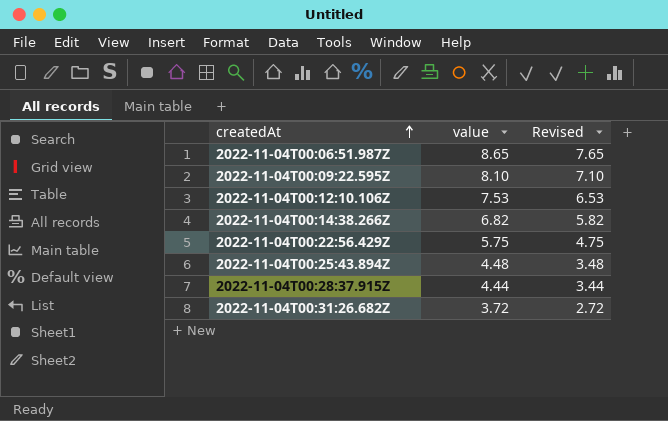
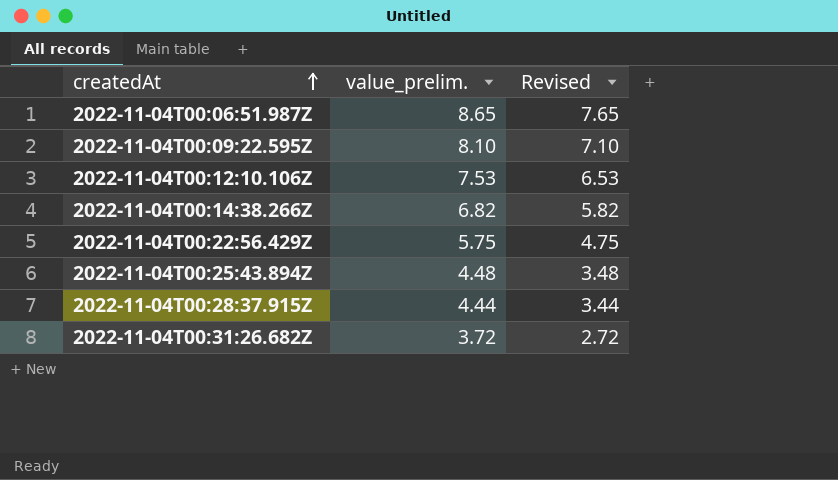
column name: value -> value_prelim.

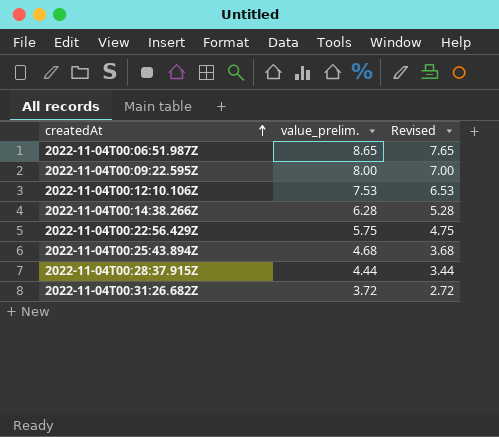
2022-11-04T00:09:22.595Z | value_prelim.: 8.10 -> 8.00
2022-11-04T00:09:22.595Z | Revised: 7.10 -> 7.00
2022-11-04T00:14:38.266Z | value_prelim.: 6.82 -> 6.28
2022-11-04T00:14:38.266Z | Revised: 5.82 -> 5.28
2022-11-04T00:25:43.894Z | value_prelim.: 4.48 -> 4.68
2022-11-04T00:25:43.894Z | Revised: 3.48 -> 3.68

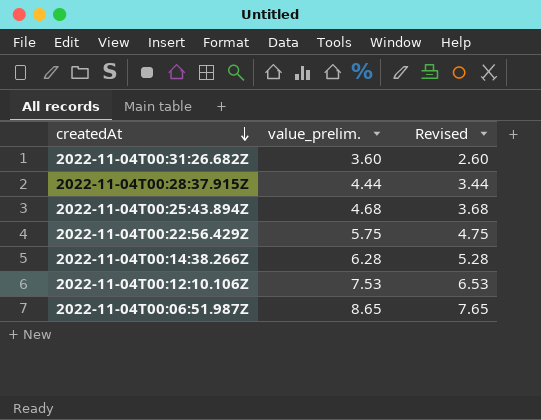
row order: createdAt ascending -> createdAt descending
row 2022-11-04T00:09:22.595Z: 8.00 | 7.00 -> none
2022-11-04T00:31:26.682Z | value_prelim.: 3.72 -> 3.60
2022-11-04T00:31:26.682Z | Revised: 2.72 -> 2.60

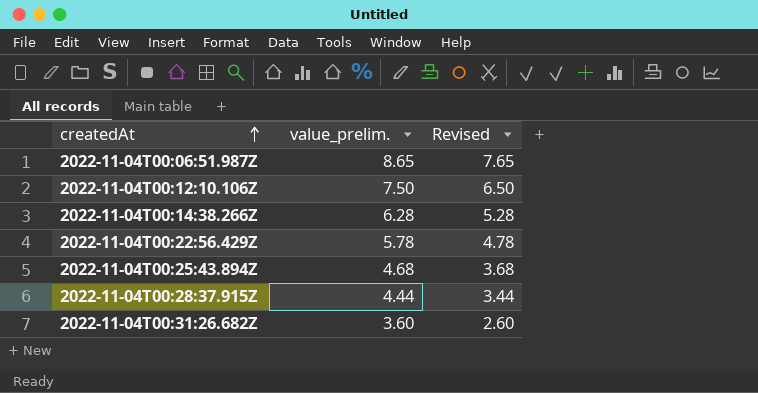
row order: createdAt descending -> createdAt ascending
2022-11-04T00:12:10.106Z | value_prelim.: 7.53 -> 7.50
2022-11-04T00:12:10.106Z | Revised: 6.53 -> 6.50
2022-11-04T00:22:56.429Z | value_prelim.: 5.75 -> 5.78
2022-11-04T00:22:56.429Z | Revised: 4.75 -> 4.78

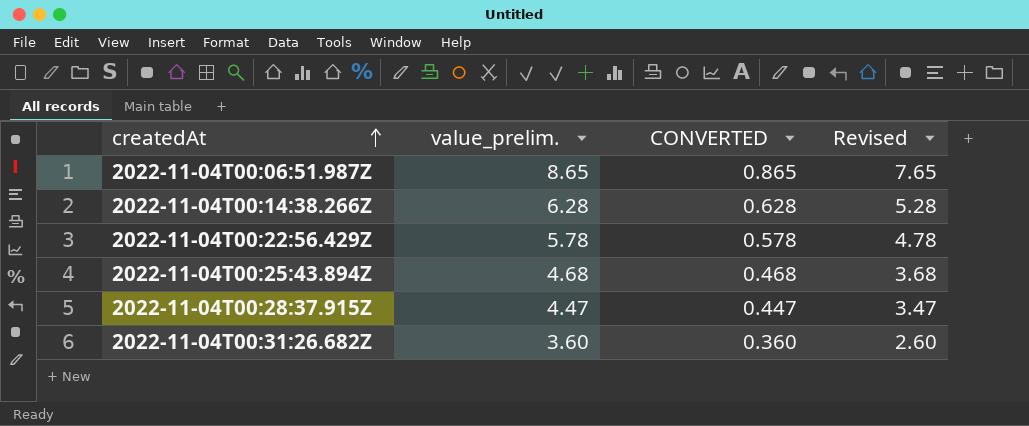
column CONVERTED | formula: none -> [value_prelim.] * 0.1
row 2022-11-04T00:12:10.106Z: 7.50 | 6.50 -> none
2022-11-04T00:28:37.915Z | value_prelim.: 4.44 -> 4.47
2022-11-04T00:28:37.915Z | Revised: 3.44 -> 3.47

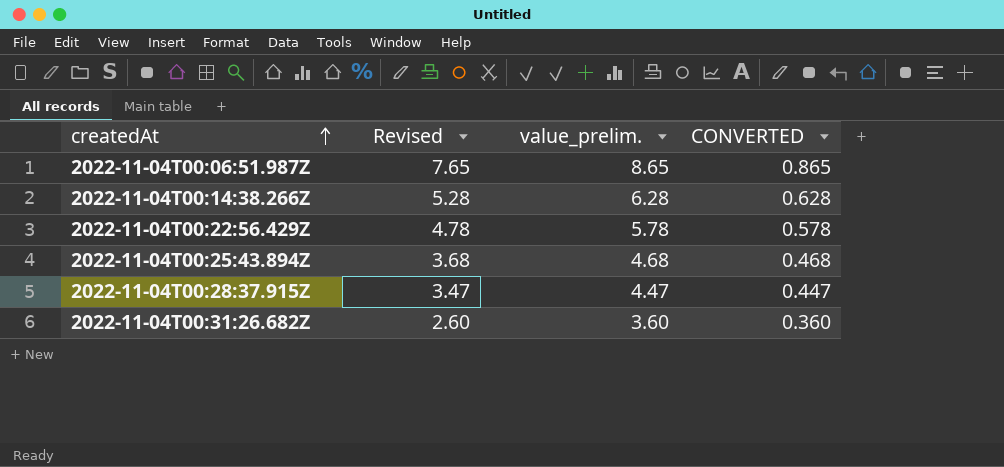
column Revised | position: 4 -> 2

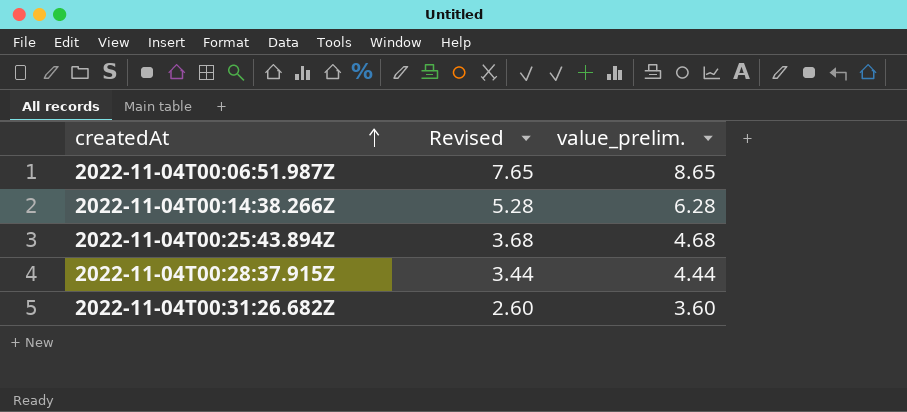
column CONVERTED | formula: [value_prelim.] * 0.1 -> none
row 2022-11-04T00:22:56.429Z: 4.78 | 5.78 | 0.578 -> none
2022-11-04T00:28:37.915Z | Revised: 3.47 -> 3.44
2022-11-04T00:28:37.915Z | value_prelim.: 4.47 -> 4.44

